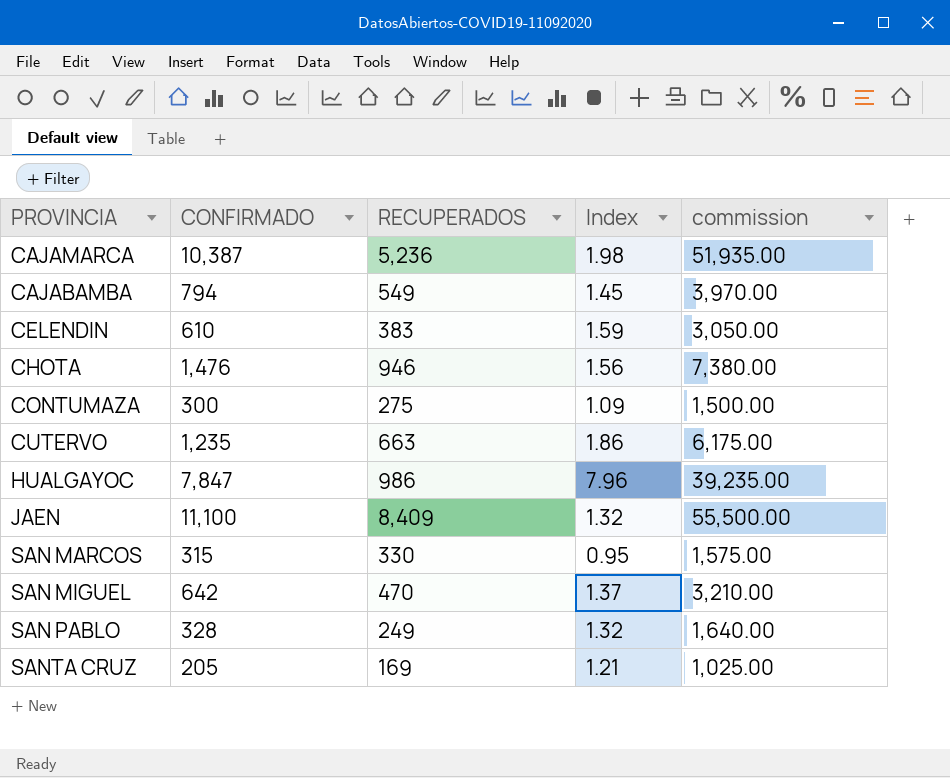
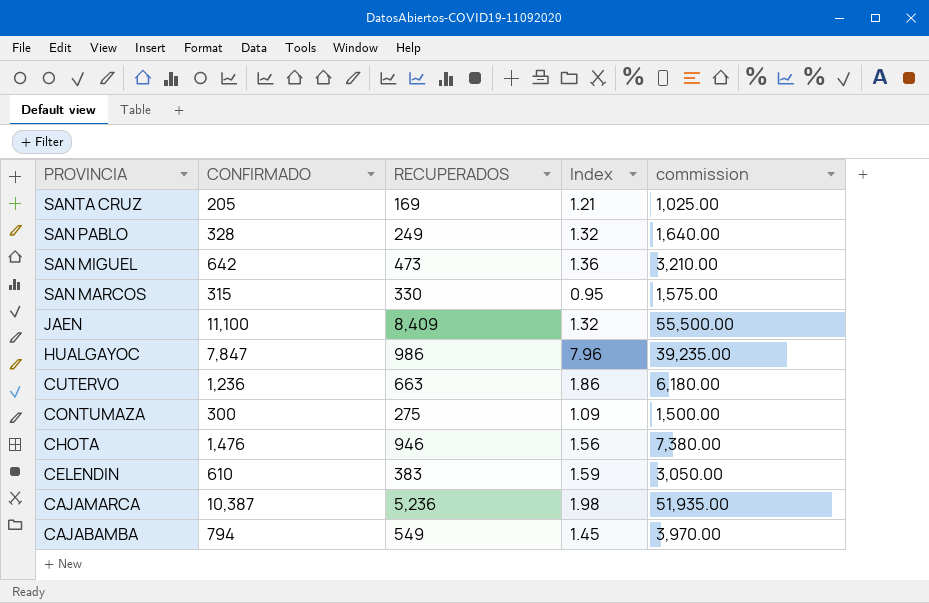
row order: none -> PROVINCIA descending
SAN MIGUEL | RECUPERADOS: 470 -> 473
SAN MIGUEL | Index: 1.37 -> 1.36
CUTERVO | CONFIRMADO: 1,235 -> 1,236
CUTERVO | commission: 6,175.00 -> 6,180.00

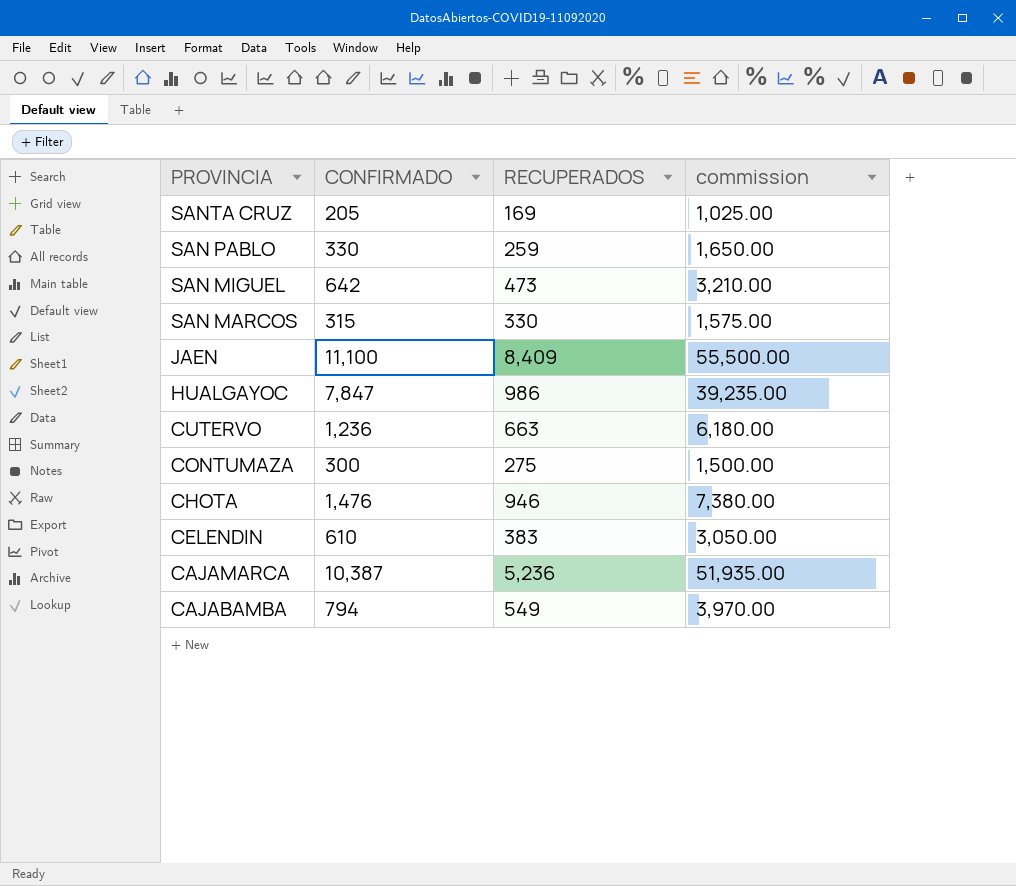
column Index | formula: [CONFIRMADO] / [RECUPERADOS] -> none
SAN PABLO | CONFIRMADO: 328 -> 330
SAN PABLO | RECUPERADOS: 249 -> 259
SAN PABLO | commission: 1,640.00 -> 1,650.00

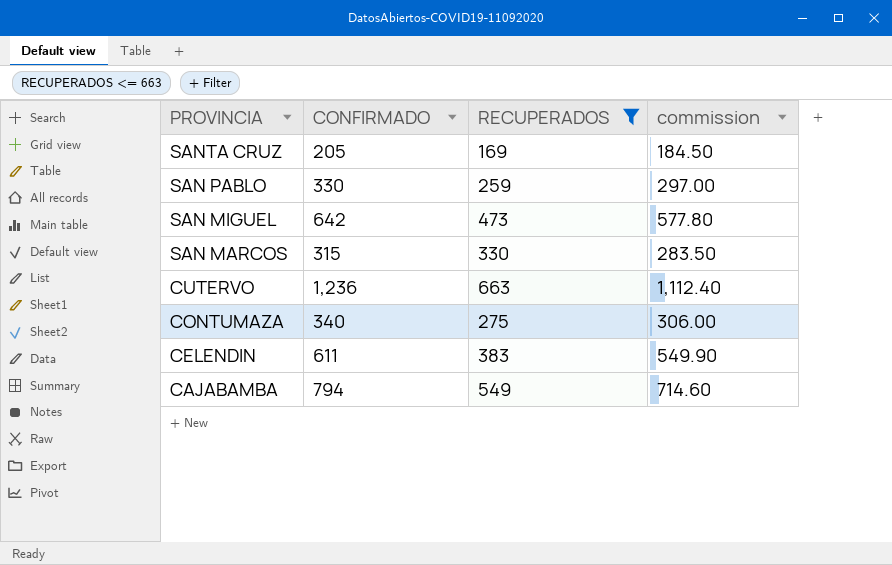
filter: none -> RECUPERADOS <= 663
column commission | formula: [CONFIRMADO] * 5 -> [CONFIRMADO] * 0.9
CONTUMAZA | CONFIRMADO: 300 -> 340
CELENDIN | CONFIRMADO: 610 -> 611

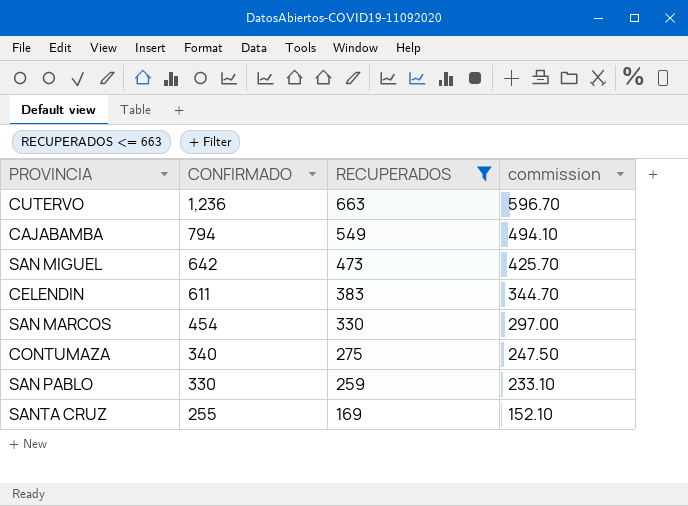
row order: PROVINCIA descending -> CONFIRMADO descending
column commission | formula: [CONFIRMADO] * 0.9 -> [RECUPERADOS] * 0.9
SAN MARCOS | CONFIRMADO: 315 -> 454
SANTA CRUZ | CONFIRMADO: 205 -> 255

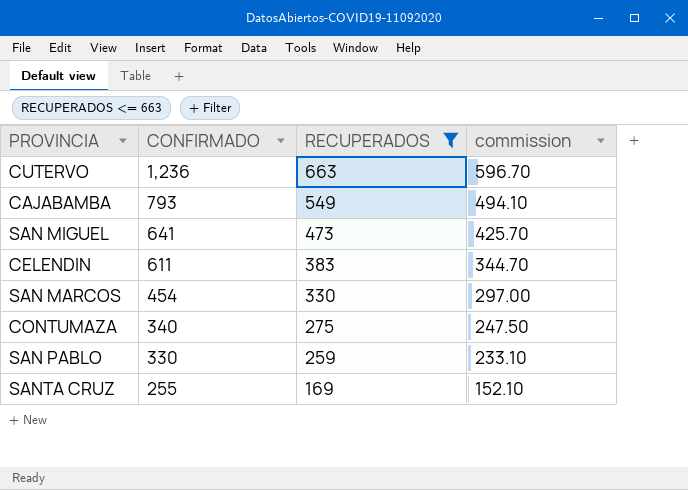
CAJABAMBA | CONFIRMADO: 794 -> 793
SAN MIGUEL | CONFIRMADO: 642 -> 641

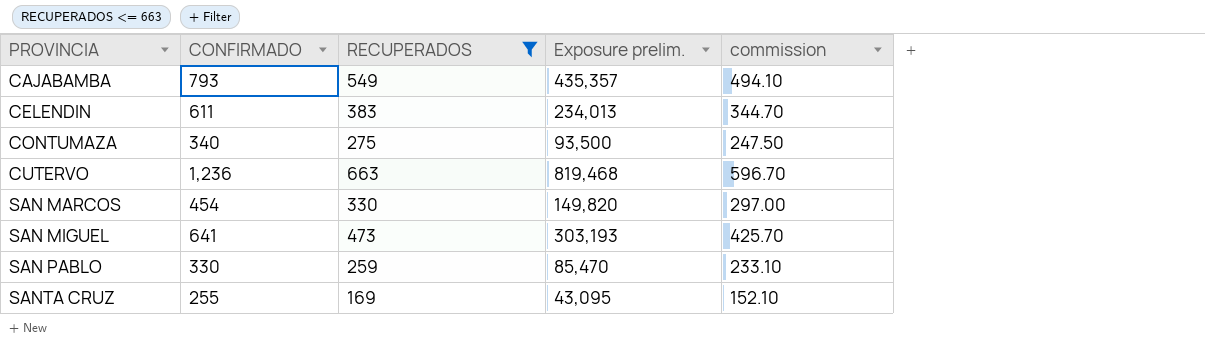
row order: CONFIRMADO descending -> PROVINCIA ascending
column Exposure prelim. | formula: none -> [CONFIRMADO] * [RECUPERADOS]

